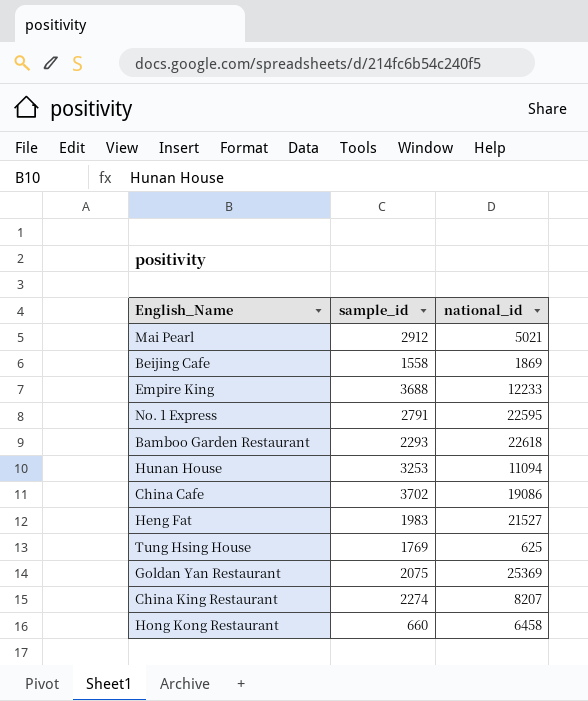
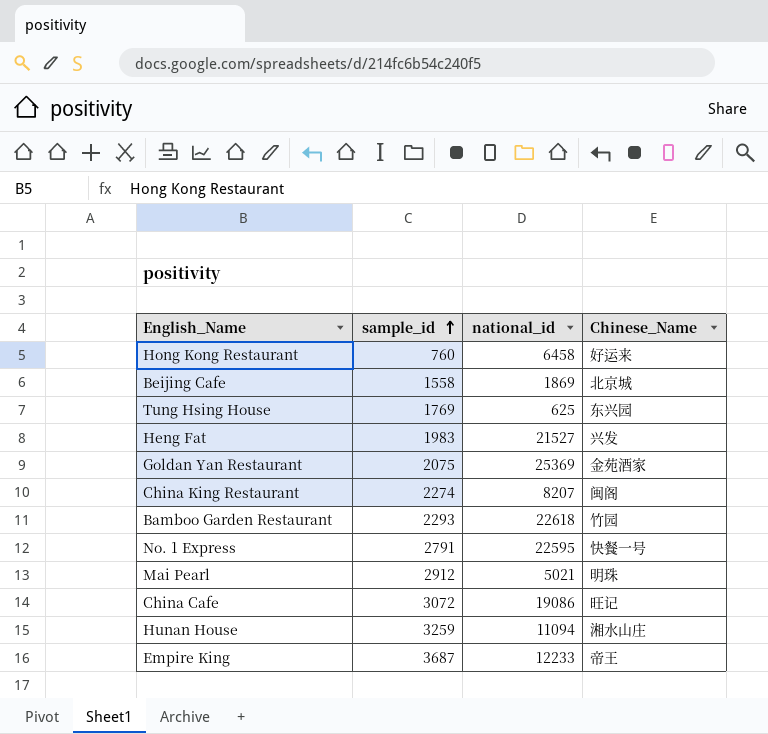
row order: none -> sample_id ascending
column Chinese_Name | position: none -> 4
Hong Kong Restaurant | sample_id: 660 -> 760
China Cafe | sample_id: 3702 -> 3072
Hunan House | sample_id: 3253 -> 3259
Empire King | sample_id: 3688 -> 3687

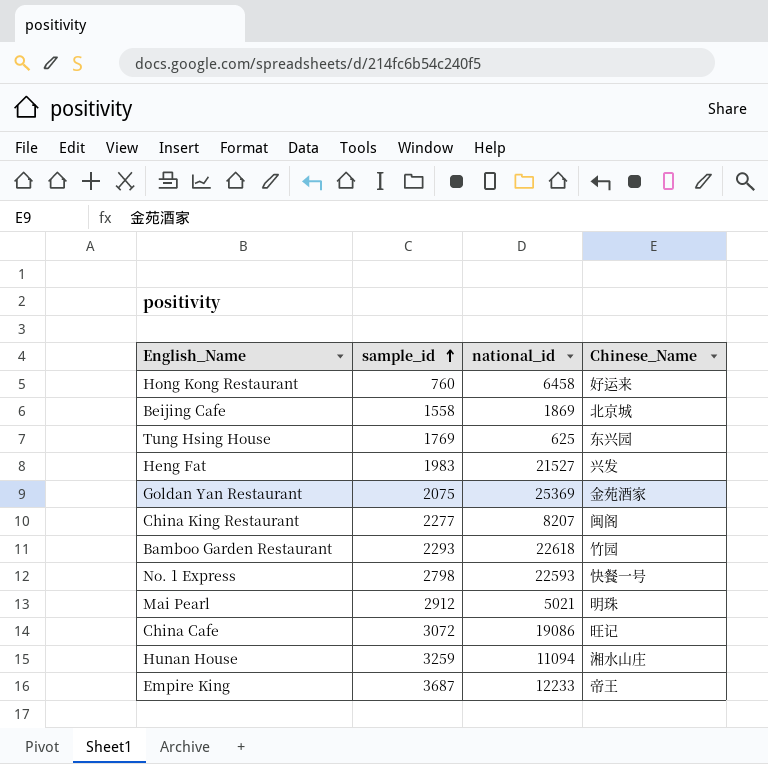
China King Restaurant | sample_id: 2274 -> 2277
No. 1 Express | sample_id: 2791 -> 2798
No. 1 Express | national_id: 22595 -> 22593

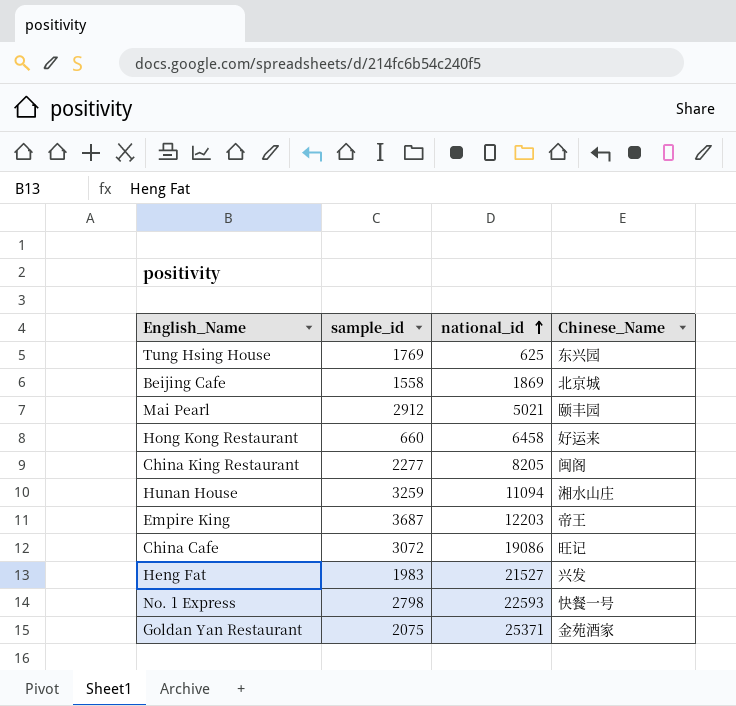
row order: sample_id ascending -> national_id ascending
row Bamboo Garden Restaurant: 2293 | 22618 | 竹园 -> none
Mai Pearl | Chinese_Name: 明珠 -> 颐丰园
Hong Kong Restaurant | sample_id: 760 -> 660
China King Restaurant | national_id: 8207 -> 8205
Empire King | national_id: 12233 -> 12203
Goldan Yan Restaurant | national_id: 25369 -> 25371

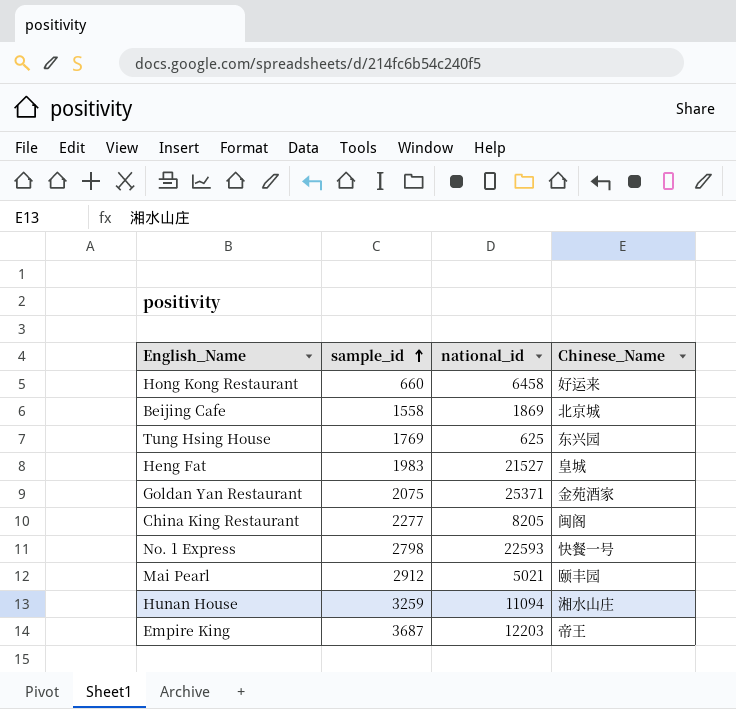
row order: national_id ascending -> sample_id ascending
row China Cafe: 3072 | 19086 | 旺记 -> none
Heng Fat | Chinese_Name: 兴发 -> 皇城

